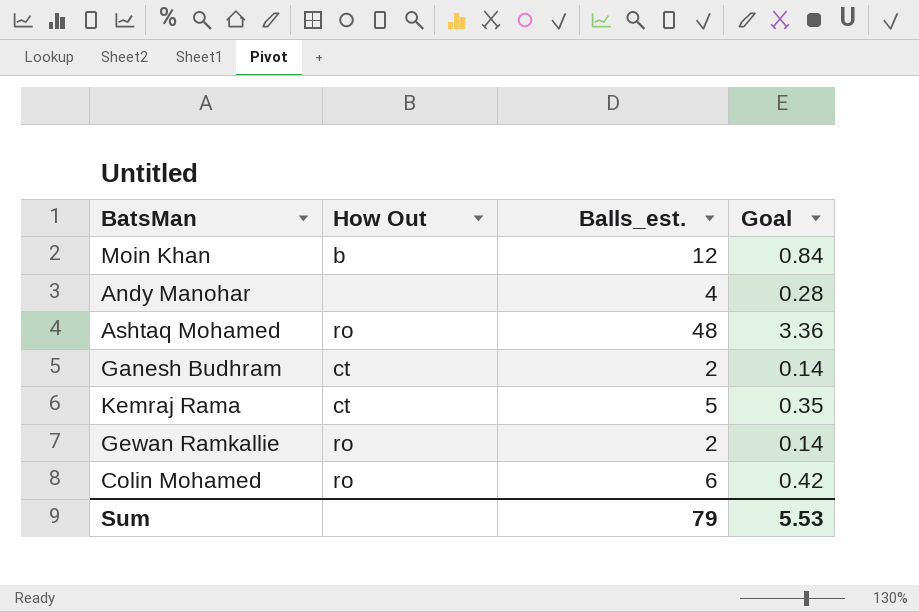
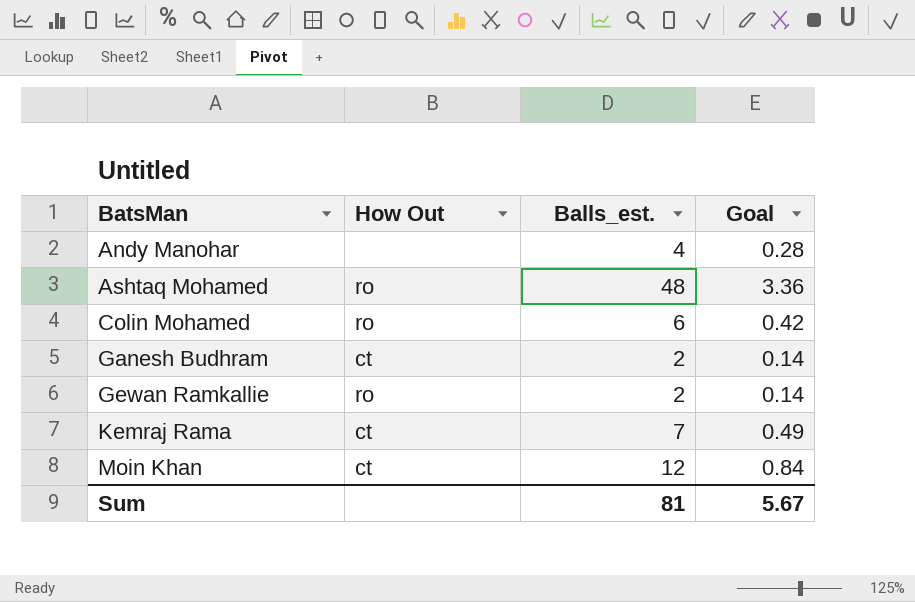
row order: none -> BatsMan ascending
Kemraj Rama | Balls_est.: 5 -> 7
Kemraj Rama | Goal: 0.35 -> 0.49
Moin Khan | How Out: b -> ct
Sum | Balls_est.: 79 -> 81
Sum | Goal: 5.53 -> 5.67

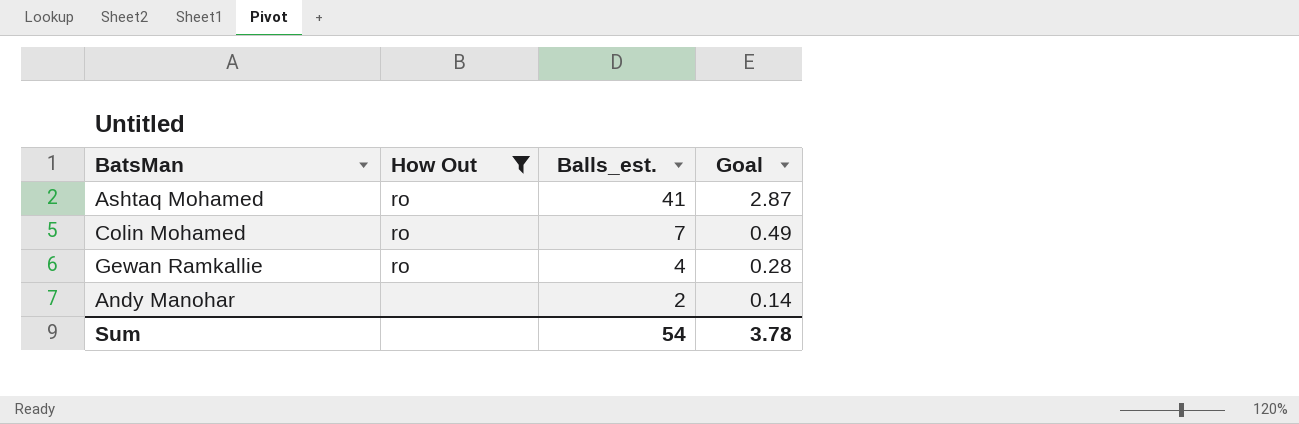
filter: none -> How Out != ct
row order: BatsMan ascending -> Balls_est. descending
Ashtaq Mohamed | Balls_est.: 48 -> 41
Ashtaq Mohamed | Goal: 3.36 -> 2.87
Colin Mohamed | Balls_est.: 6 -> 7
Colin Mohamed | Goal: 0.42 -> 0.49
Gewan Ramkallie | Balls_est.: 2 -> 4
Gewan Ramkallie | Goal: 0.14 -> 0.28
Andy Manohar | Balls_est.: 4 -> 2
Andy Manohar | Goal: 0.28 -> 0.14
Sum | Balls_est.: 81 -> 54
Sum | Goal: 5.67 -> 3.78

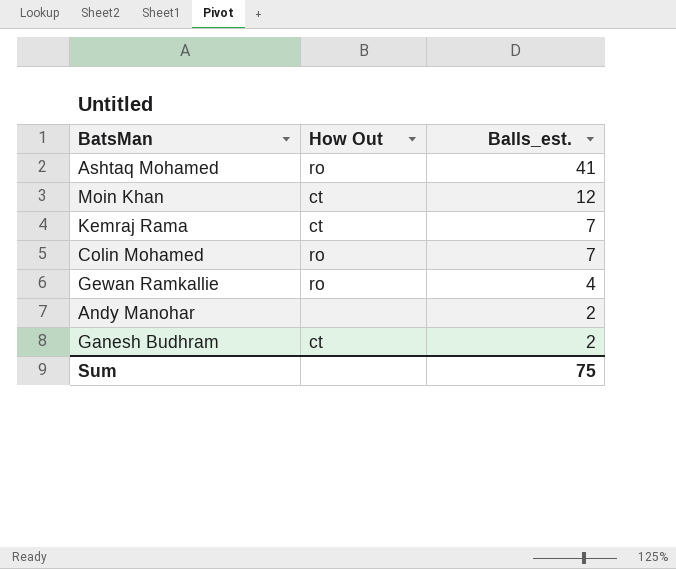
filter: How Out != ct -> none
column Goal | formula: [Balls_est.] * 0.07 -> none
Sum | Balls_est.: 54 -> 75

